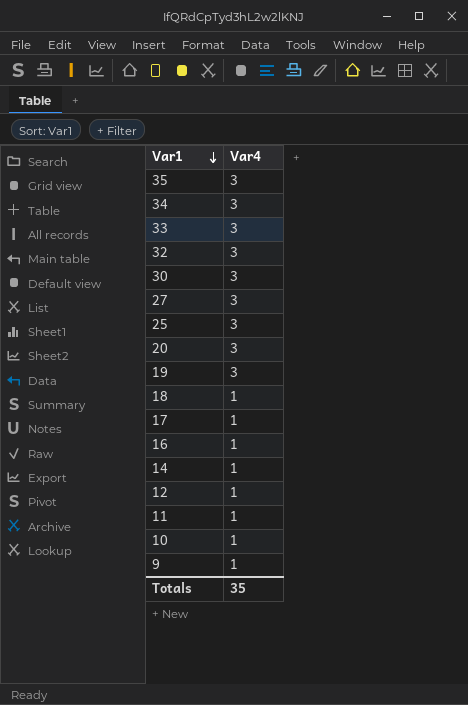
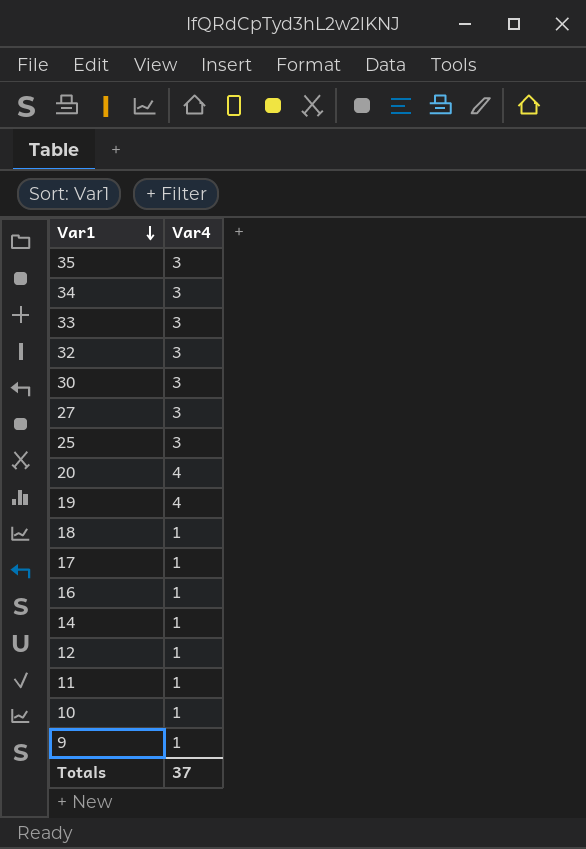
20 | Var4: 3 -> 4
19 | Var4: 3 -> 4
Totals | Var4: 35 -> 37

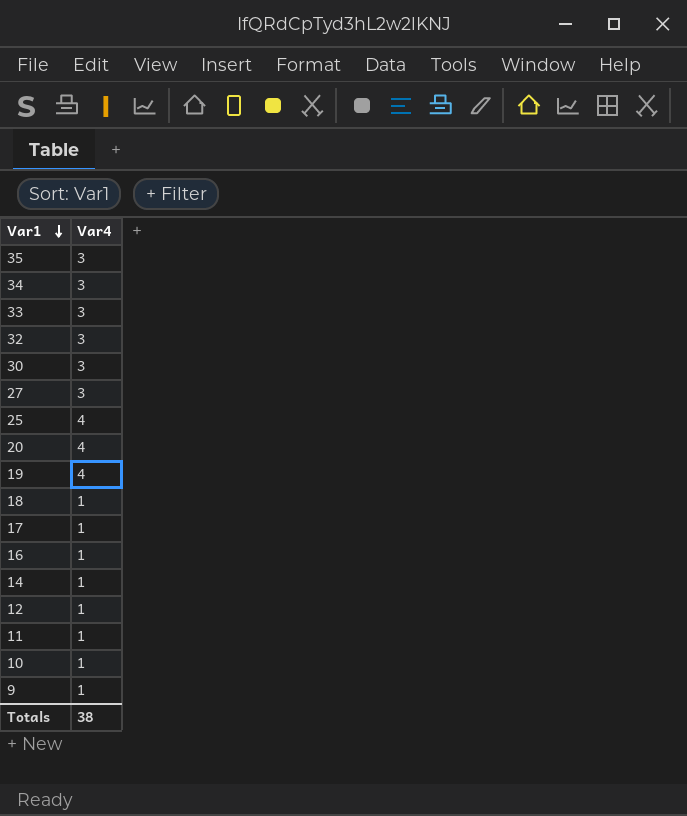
25 | Var4: 3 -> 4
Totals | Var4: 37 -> 38

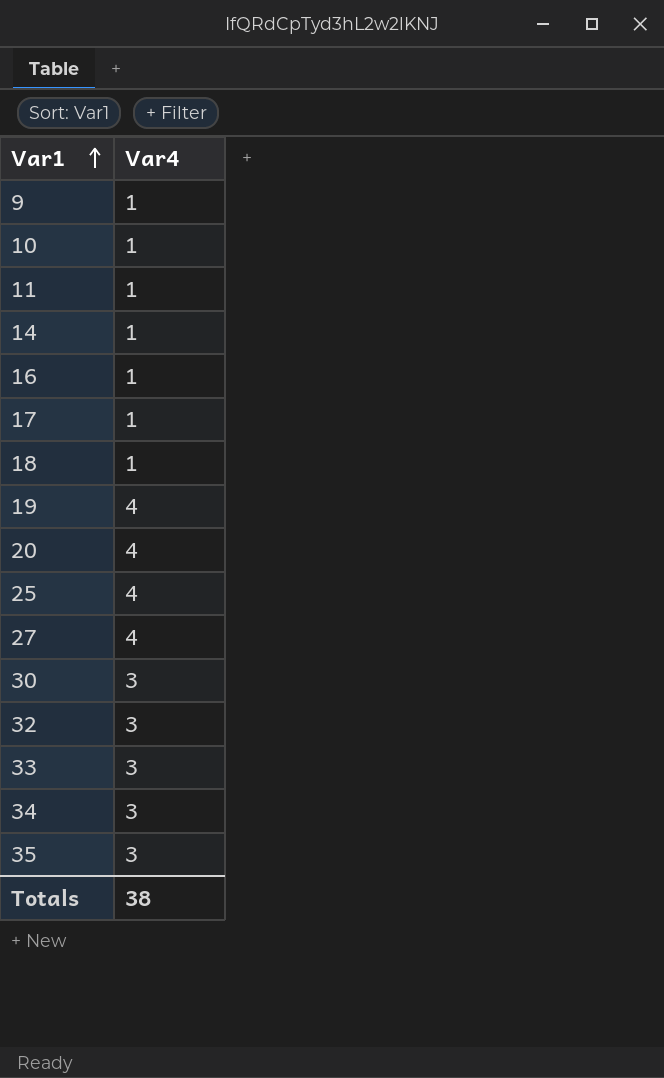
row order: Var1 descending -> Var1 ascending
row 12: 1 -> none
27 | Var4: 3 -> 4

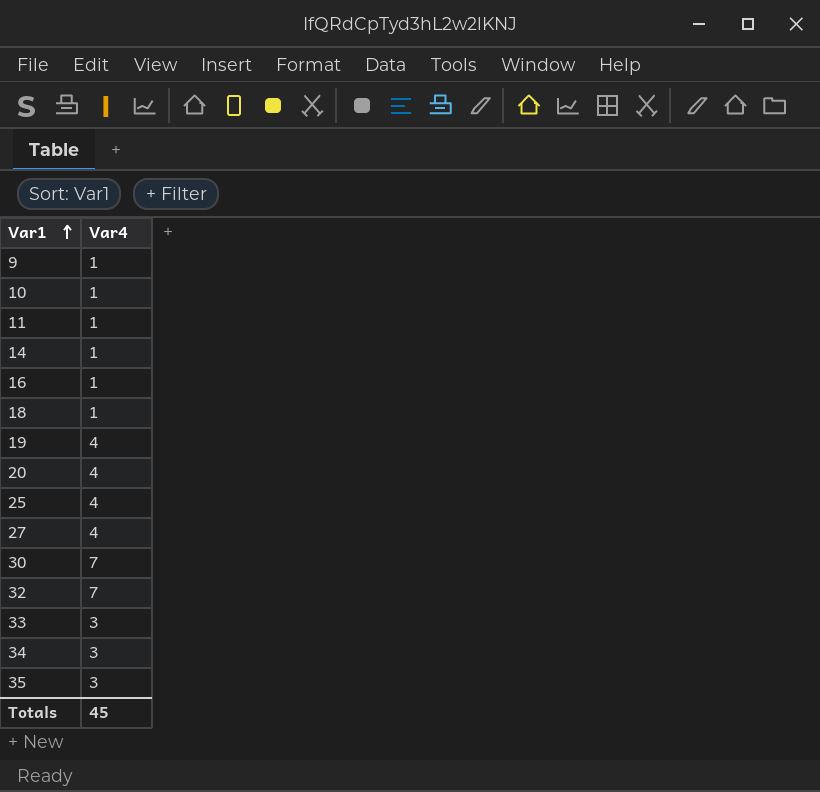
row 17: 1 -> none
30 | Var4: 3 -> 7
32 | Var4: 3 -> 7
Totals | Var4: 38 -> 45

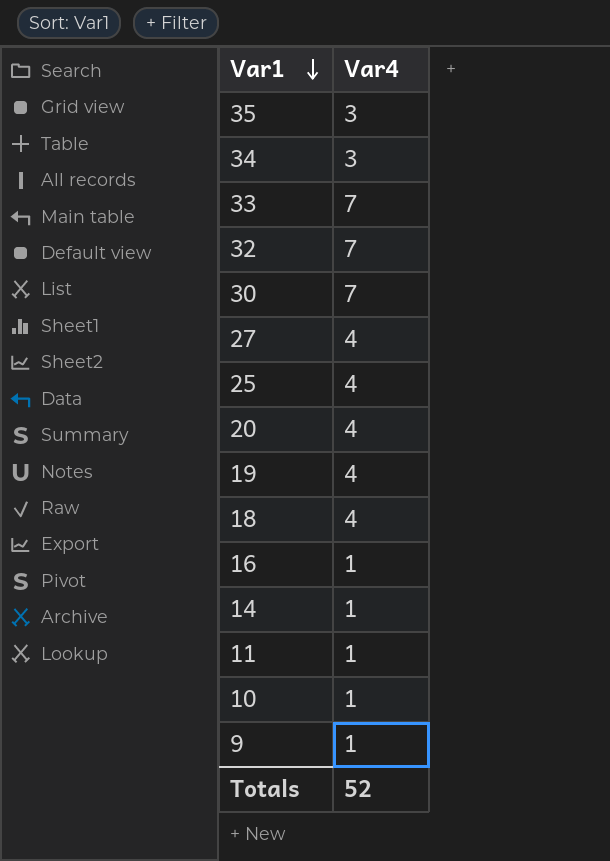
row order: Var1 ascending -> Var1 descending
33 | Var4: 3 -> 7
18 | Var4: 1 -> 4
Totals | Var4: 45 -> 52

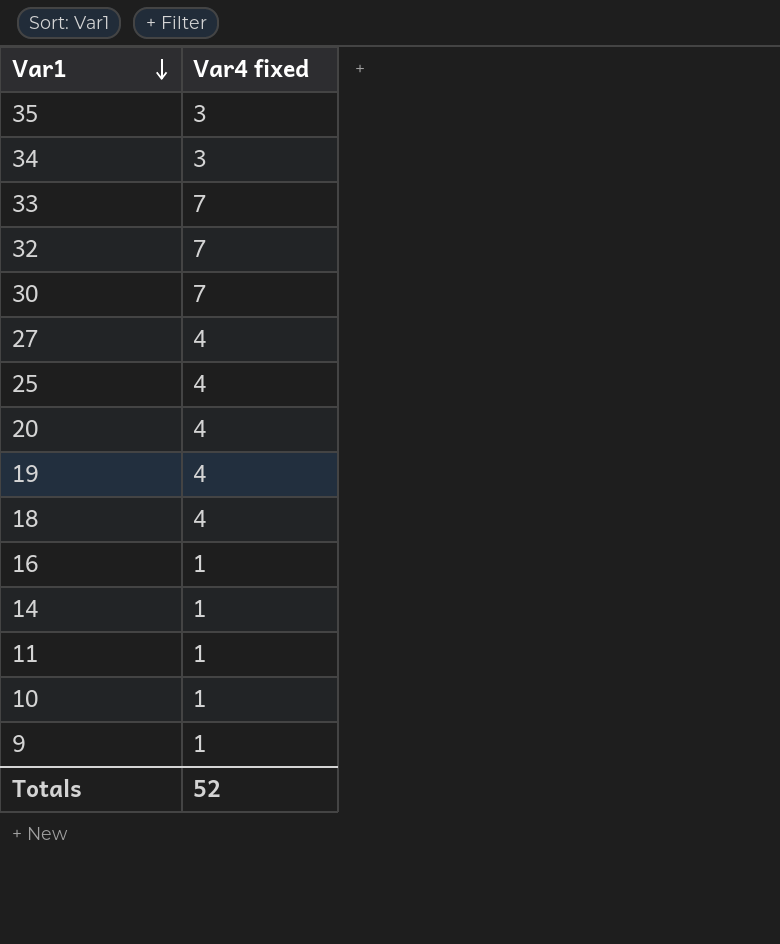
column name: Var4 -> Var4 fixed

